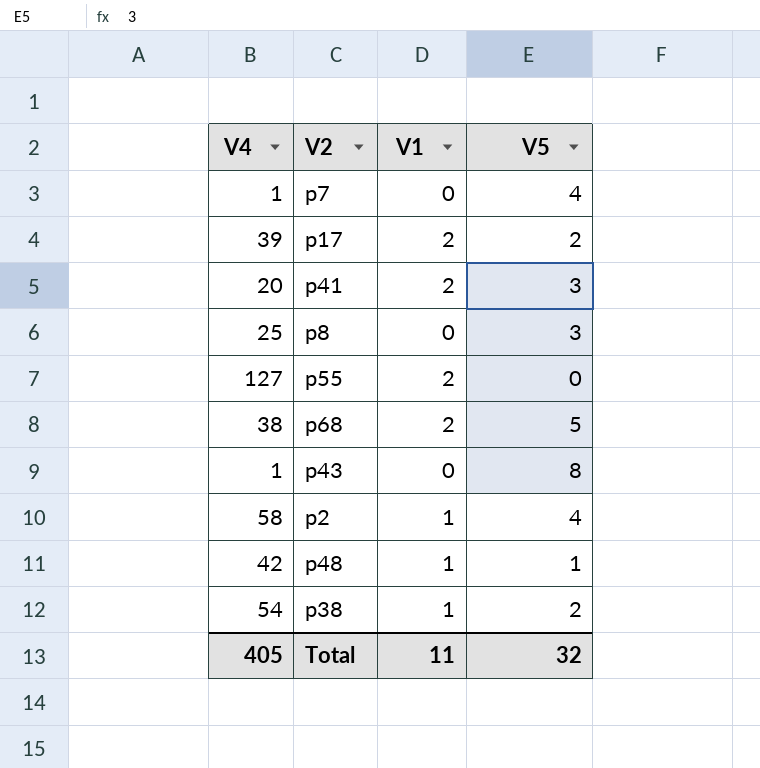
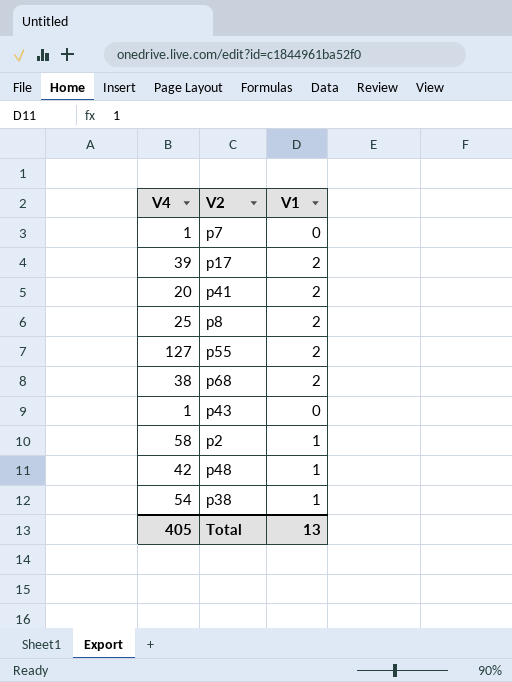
column V5 | position: 4 -> none
p8 | V1: 0 -> 2
Total | V1: 11 -> 13

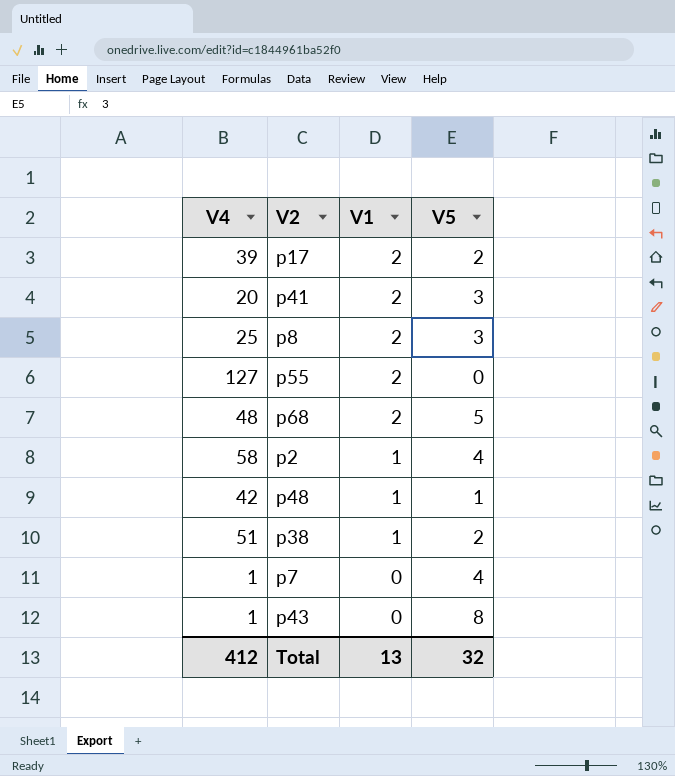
row order: none -> V1 descending
column V5 | position: none -> 4
p68 | V4: 38 -> 48
p38 | V4: 54 -> 51
Total | V4: 405 -> 412

